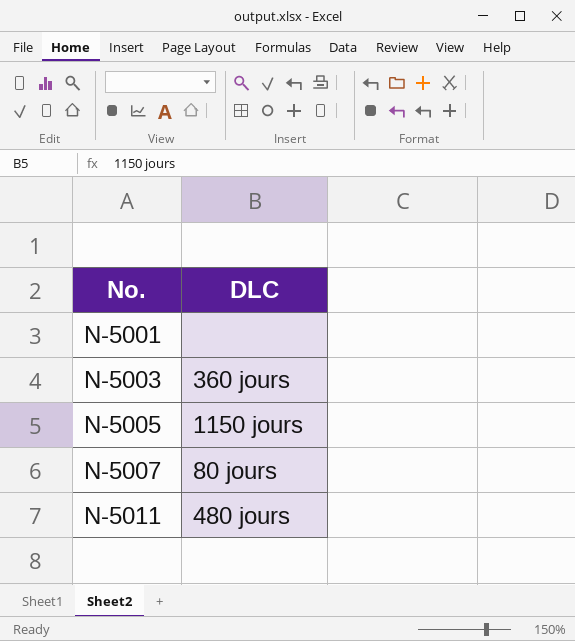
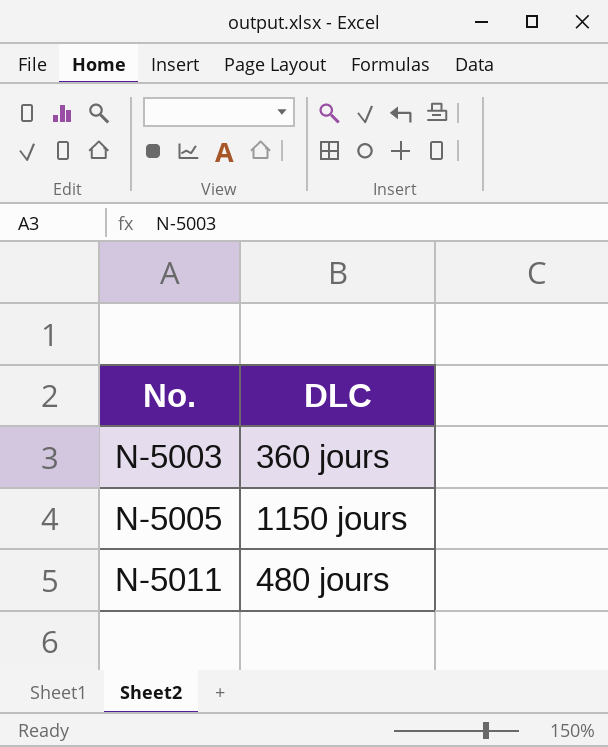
row N-5001: none -> none
row N-5007: 80 jours -> none

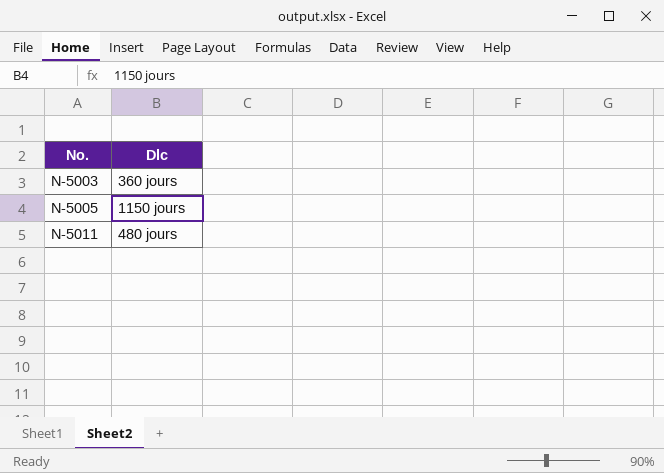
column name: DLC -> Dlc

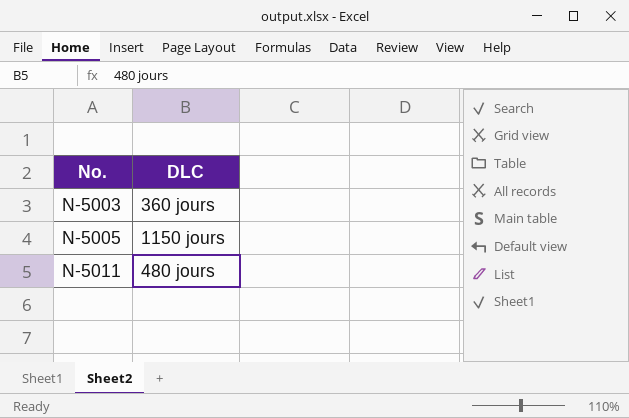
column name: Dlc -> DLC

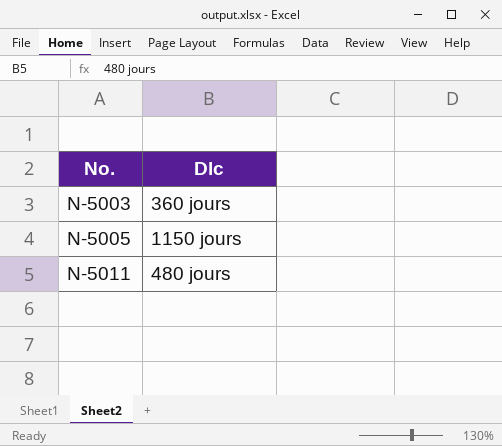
column name: DLC -> Dlc

